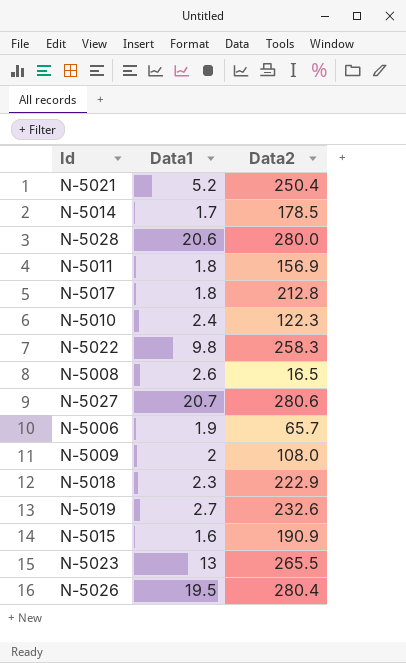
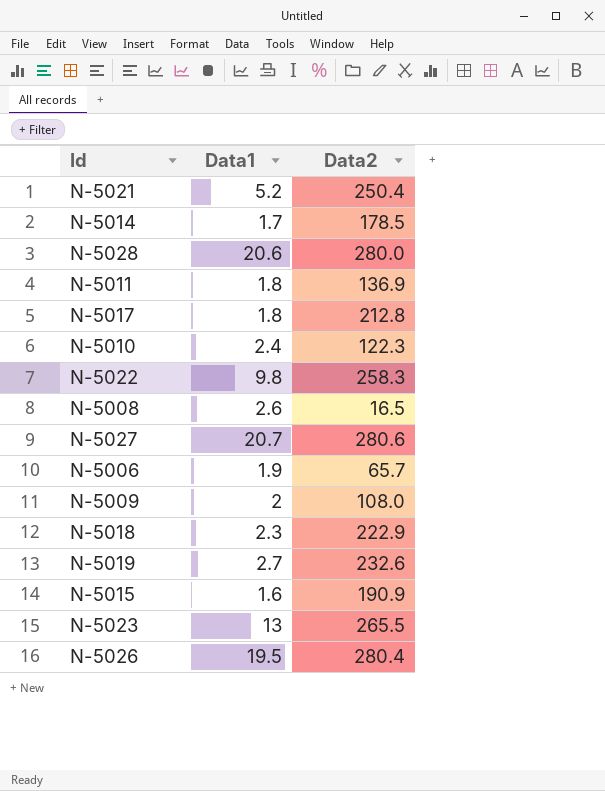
N-5011 | Data2: 156.9 -> 136.9

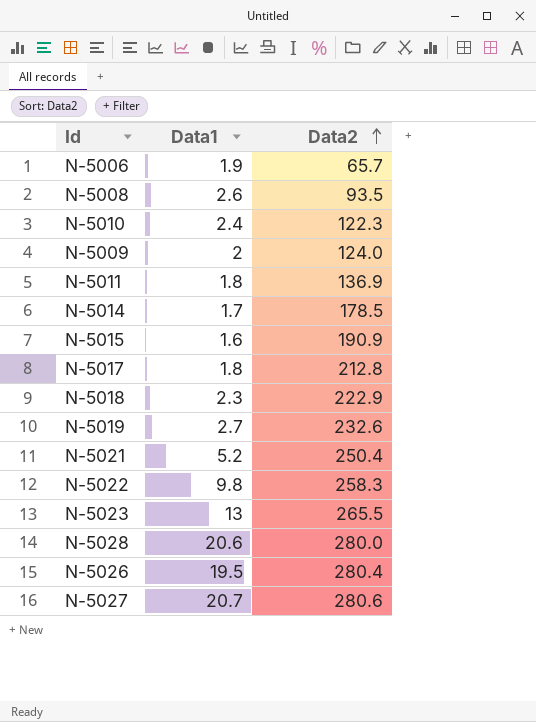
row order: none -> Data2 ascending
N-5008 | Data2: 16.5 -> 93.5
N-5009 | Data2: 108.0 -> 124.0

